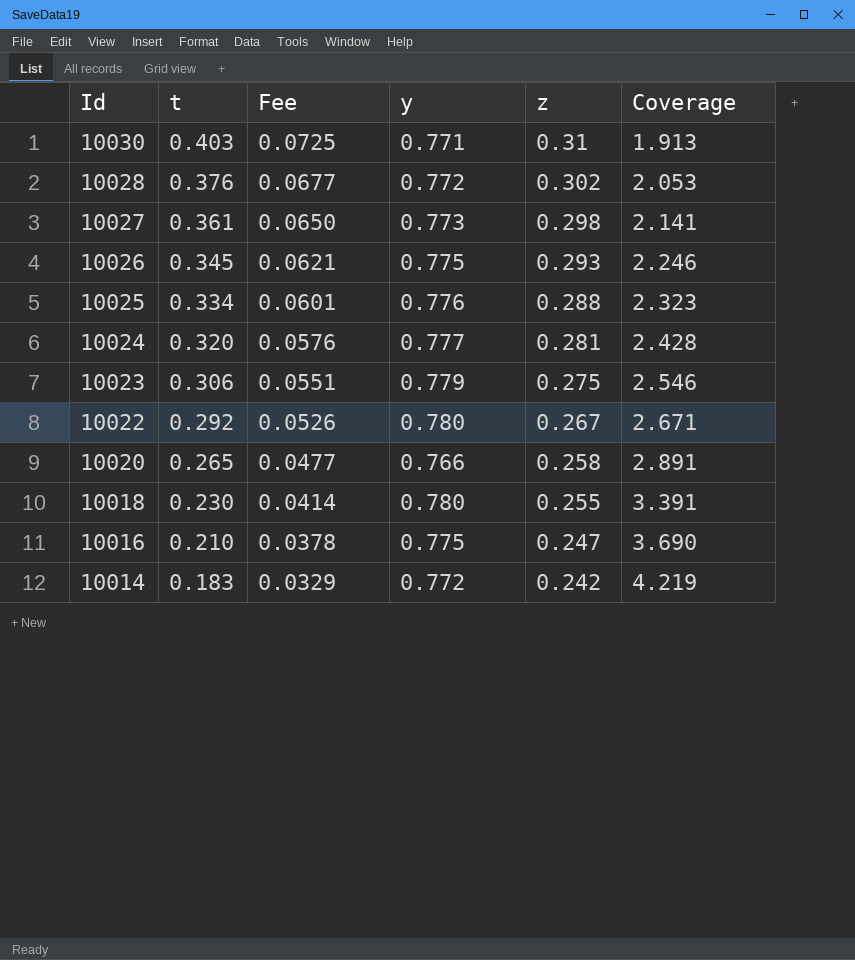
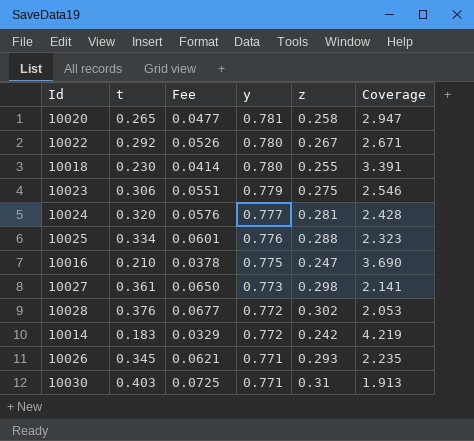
row order: Id descending -> y descending
10020 | y: 0.766 -> 0.781
10020 | Coverage: 2.891 -> 2.947
10026 | y: 0.775 -> 0.771
10026 | Coverage: 2.246 -> 2.235

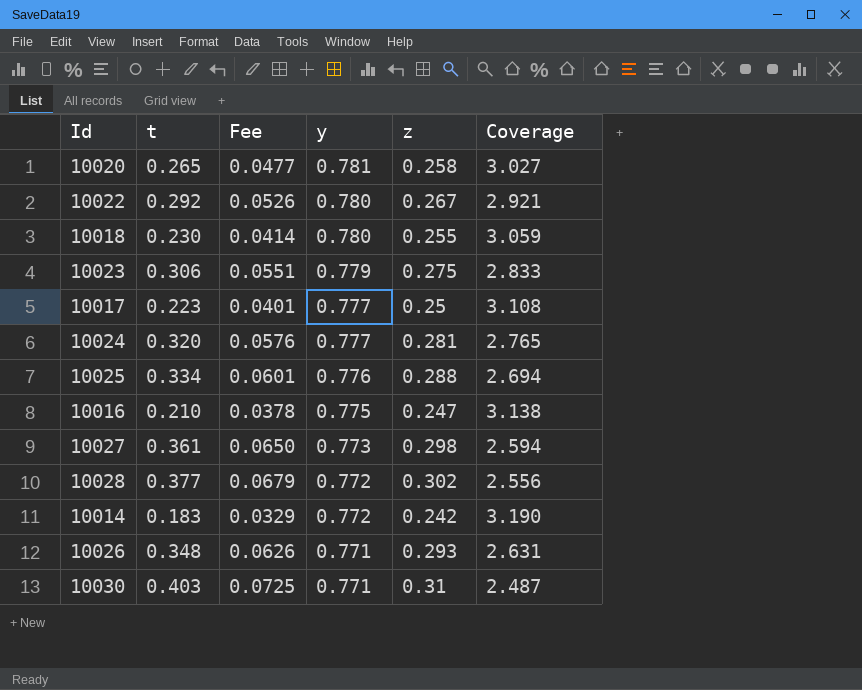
column Coverage | formula: [y] / [t] -> [y] / [z]
row 10017: none -> 0.223 | 0.0401 | 0.777 | 0.25 | 3.108
10028 | t: 0.376 -> 0.377
10028 | Fee: 0.0677 -> 0.0679
10026 | t: 0.345 -> 0.348
10026 | Fee: 0.0621 -> 0.0626

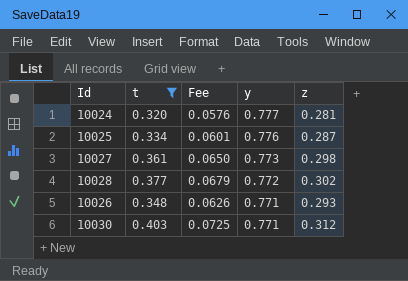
filter: none -> t >= 0.320
column Coverage | formula: [y] / [z] -> none
10025 | z: 0.288 -> 0.287
10030 | z: 0.31 -> 0.312

